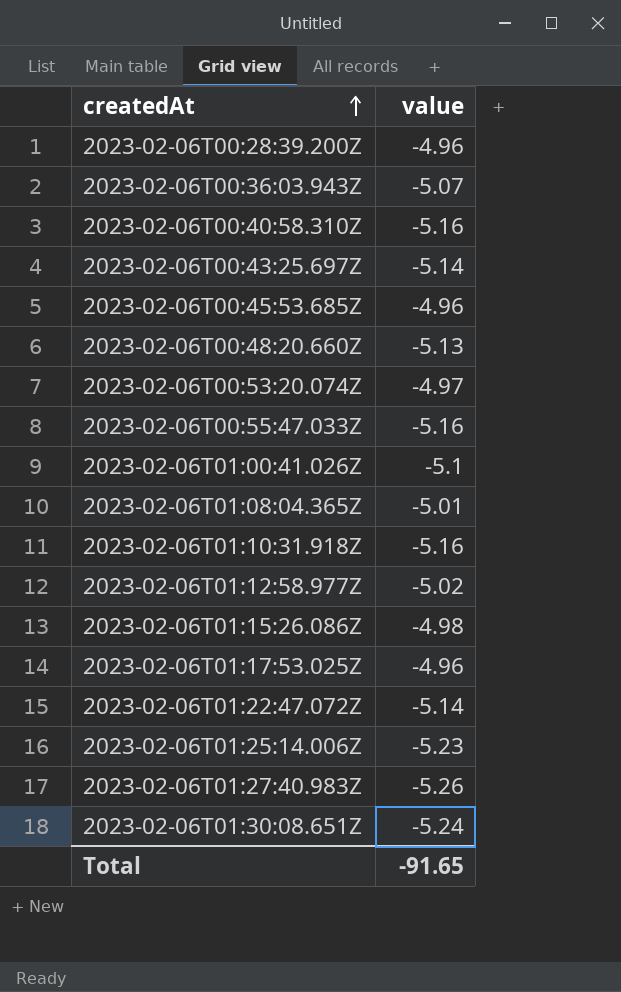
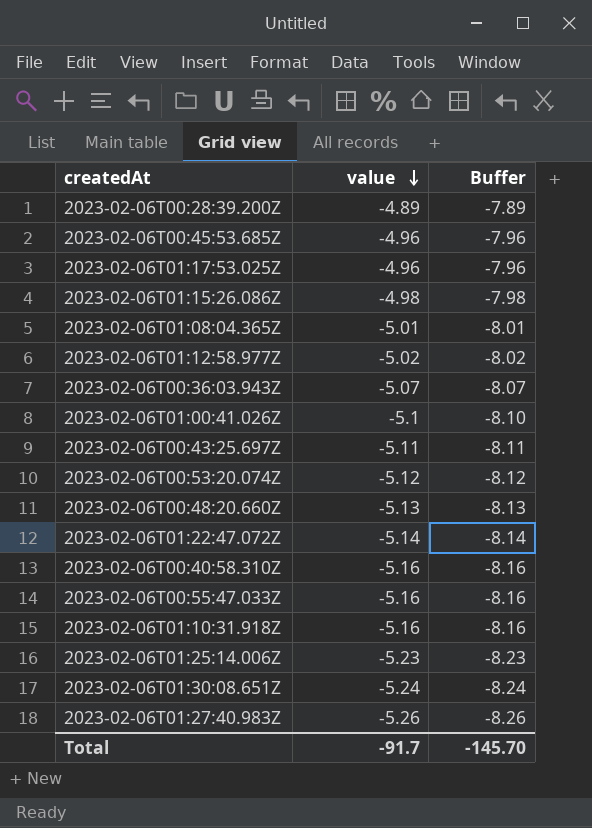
row order: createdAt ascending -> value descending
column Buffer | formula: none -> [value] - 3
2023-02-06T00:28:39.200Z | value: -4.96 -> -4.89
2023-02-06T00:43:25.697Z | value: -5.14 -> -5.11
2023-02-06T00:53:20.074Z | value: -4.97 -> -5.12
Total | value: -91.65 -> -91.7

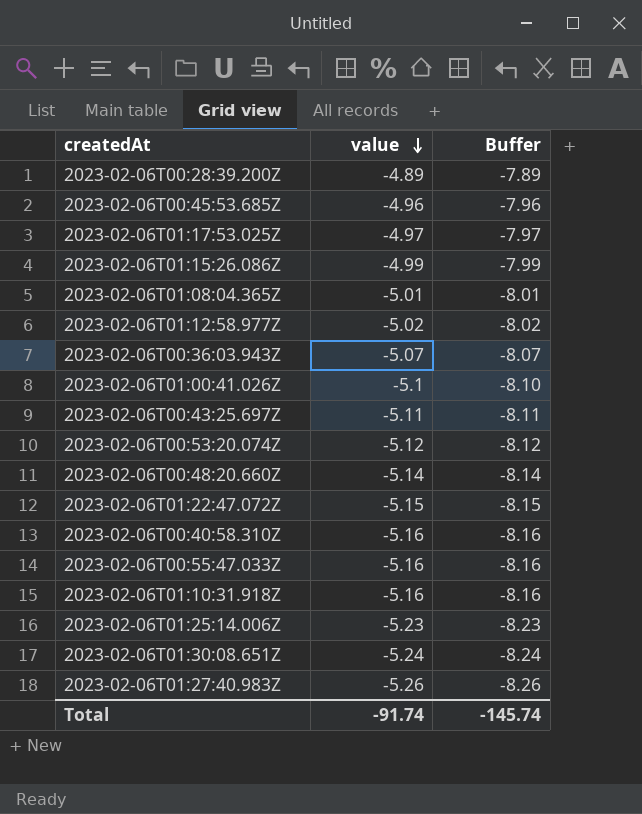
2023-02-06T01:17:53.025Z | value: -4.96 -> -4.97
2023-02-06T01:17:53.025Z | Buffer: -7.96 -> -7.97
2023-02-06T01:15:26.086Z | value: -4.98 -> -4.99
2023-02-06T01:15:26.086Z | Buffer: -7.98 -> -7.99
2023-02-06T00:48:20.660Z | value: -5.13 -> -5.14
2023-02-06T00:48:20.660Z | Buffer: -8.13 -> -8.14
2023-02-06T01:22:47.072Z | value: -5.14 -> -5.15
2023-02-06T01:22:47.072Z | Buffer: -8.14 -> -8.15
Total | value: -91.7 -> -91.74
Total | Buffer: -145.70 -> -145.74

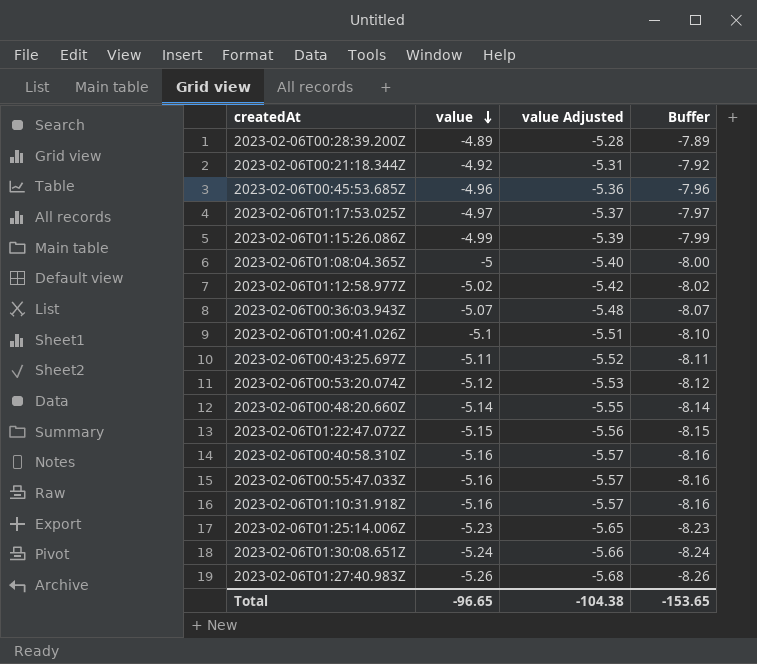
column value Adjusted | formula: none -> [value] * 1.08
row 2023-02-06T00:21:18.344Z: none -> -4.92 | -5.31 | -7.92
2023-02-06T01:08:04.365Z | value: -5.01 -> -5
2023-02-06T01:08:04.365Z | Buffer: -8.01 -> -8.00
Total | value: -91.74 -> -96.65
Total | Buffer: -145.74 -> -153.65

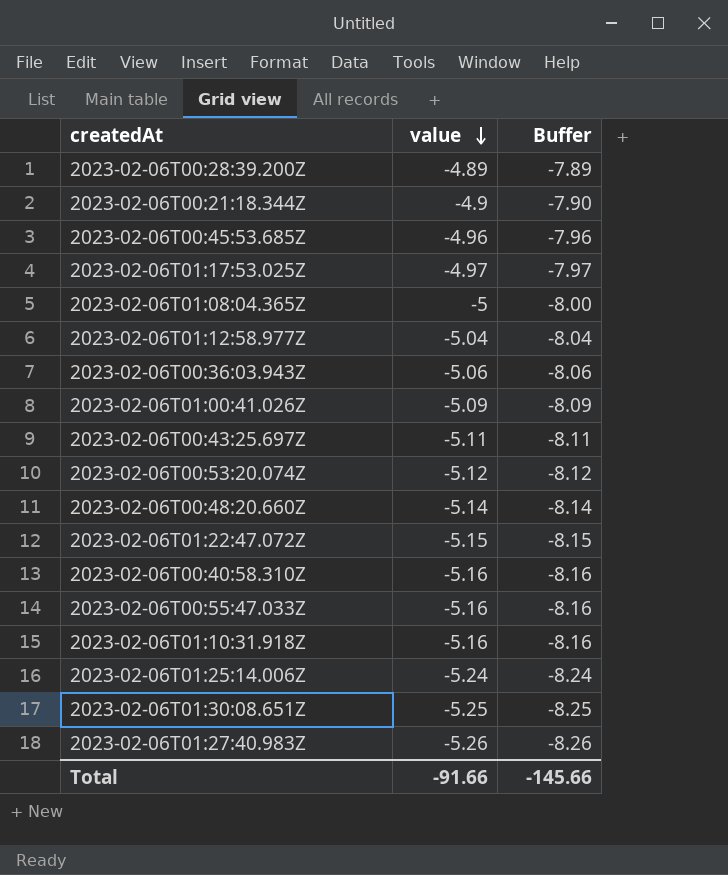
column value Adjusted | formula: [value] * 1.08 -> none
row 2023-02-06T01:15:26.086Z: -4.99 | -5.39 | -7.99 -> none
2023-02-06T00:21:18.344Z | value: -4.92 -> -4.9
2023-02-06T00:21:18.344Z | Buffer: -7.92 -> -7.90
2023-02-06T01:12:58.977Z | value: -5.02 -> -5.04
2023-02-06T01:12:58.977Z | Buffer: -8.02 -> -8.04
2023-02-06T00:36:03.943Z | value: -5.07 -> -5.06
2023-02-06T00:36:03.943Z | Buffer: -8.07 -> -8.06
2023-02-06T01:00:41.026Z | value: -5.1 -> -5.09
2023-02-06T01:00:41.026Z | Buffer: -8.10 -> -8.09
2023-02-06T01:25:14.006Z | value: -5.23 -> -5.24
2023-02-06T01:25:14.006Z | Buffer: -8.23 -> -8.24
2023-02-06T01:30:08.651Z | value: -5.24 -> -5.25
2023-02-06T01:30:08.651Z | Buffer: -8.24 -> -8.25
Total | value: -96.65 -> -91.66
Total | Buffer: -153.65 -> -145.66

